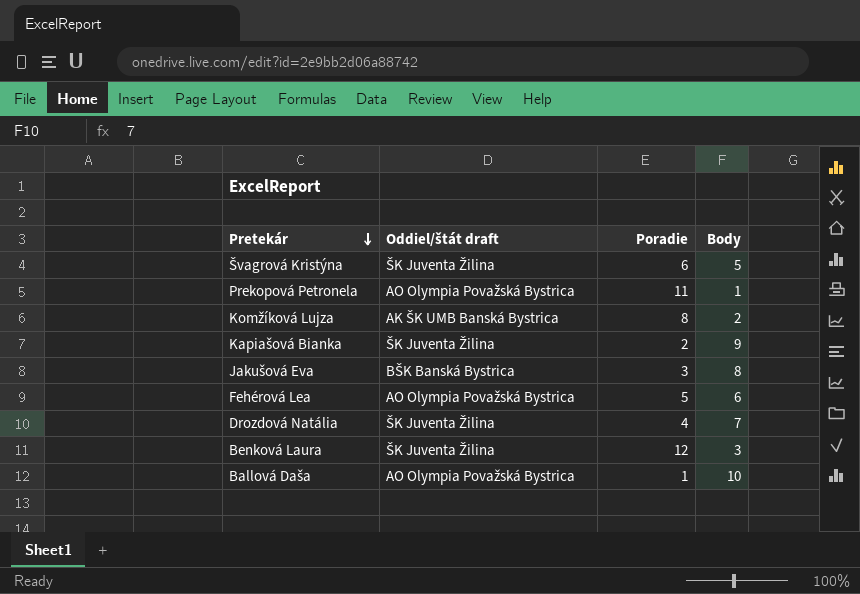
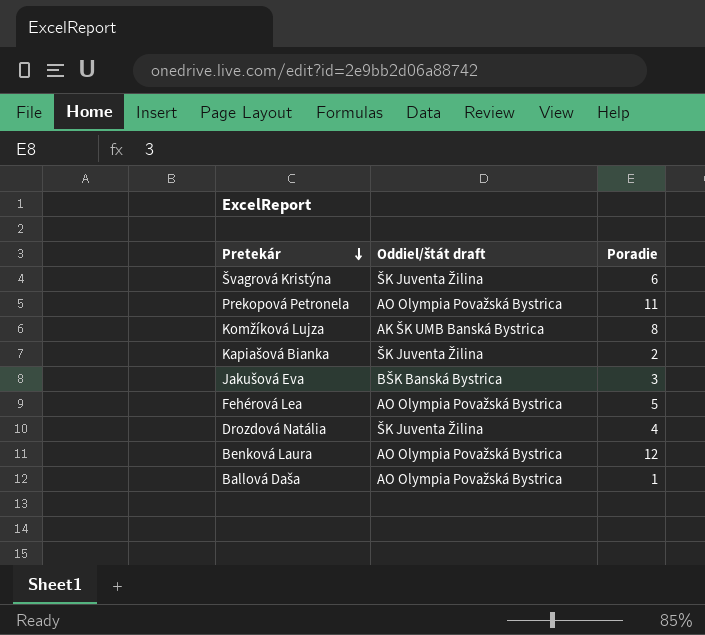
column Body | position: 4 -> none
Benková Laura | Oddiel/štát draft: ŠK Juventa Žilina -> AO Olympia Považská Bystrica

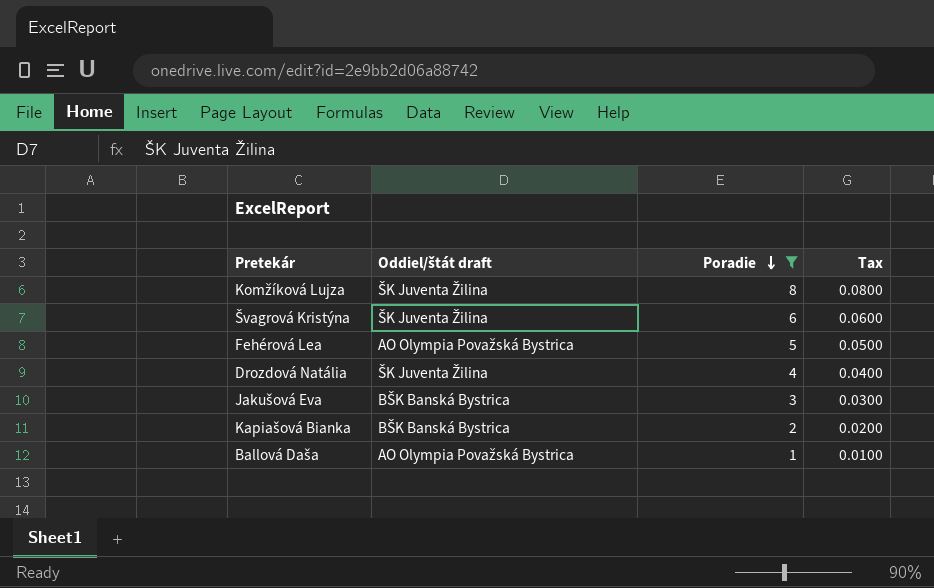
filter: none -> Poradie <= 8
row order: Pretekár descending -> Poradie descending
column Tax | formula: none -> [Poradie] * 0.01
Komžíková Lujza | Oddiel/štát draft: AK ŠK UMB Banská Bystrica -> ŠK Juventa Žilina
Kapiašová Bianka | Oddiel/štát draft: ŠK Juventa Žilina -> BŠK Banská Bystrica

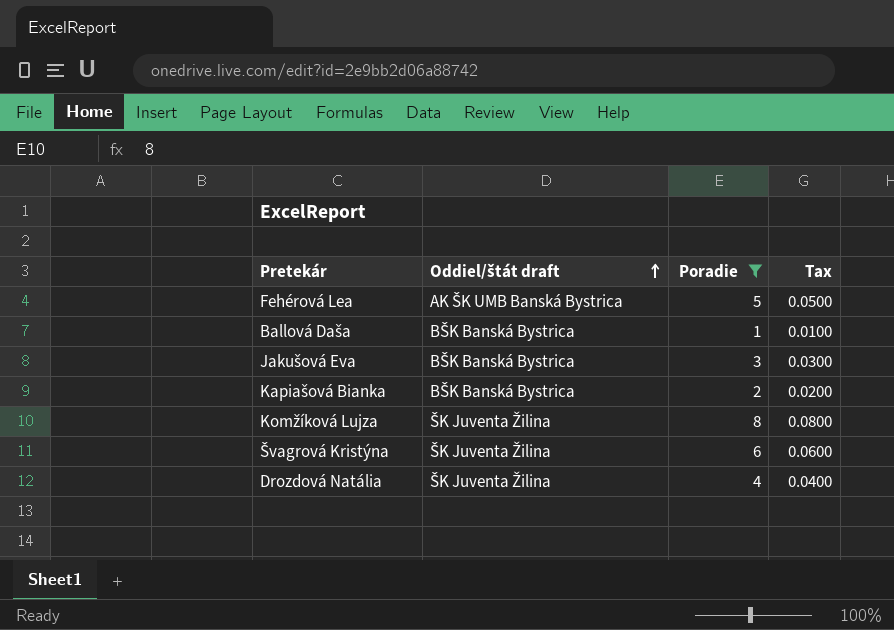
row order: Poradie descending -> Oddiel/štát draft ascending
Fehérová Lea | Oddiel/štát draft: AO Olympia Považská Bystrica -> AK ŠK UMB Banská Bystrica
Ballová Daša | Oddiel/štát draft: AO Olympia Považská Bystrica -> BŠK Banská Bystrica

